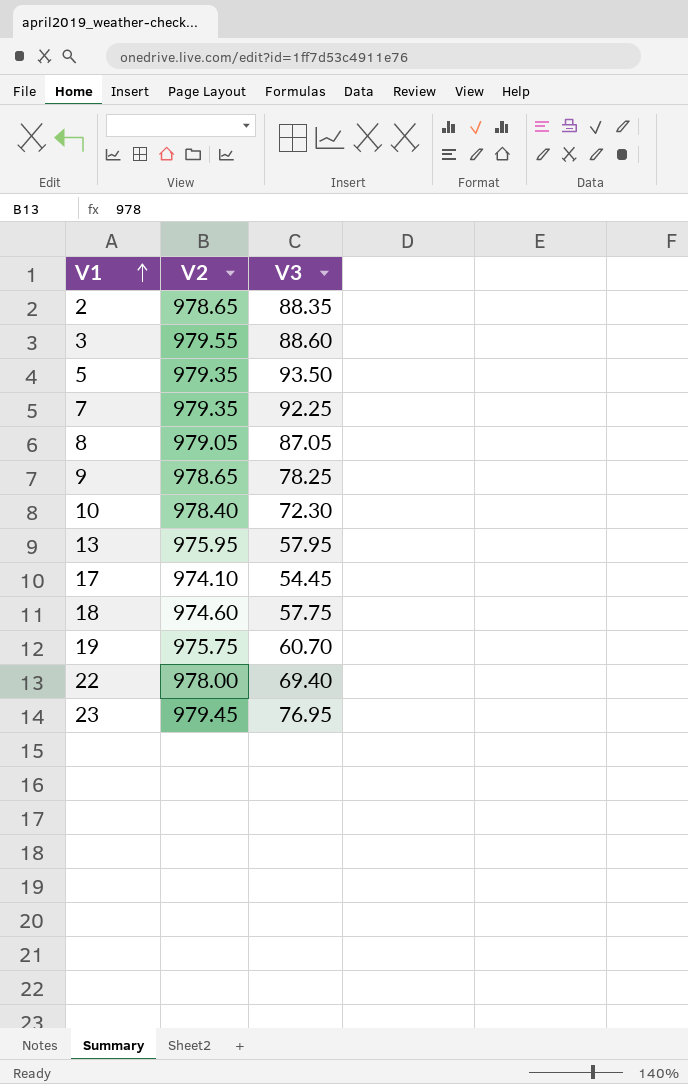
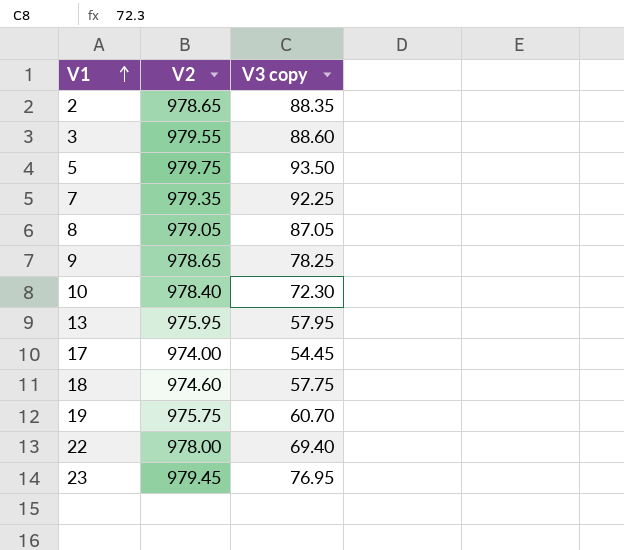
column name: V3 -> V3 copy
5 | V2: 979.35 -> 979.75
17 | V2: 974.10 -> 974.00

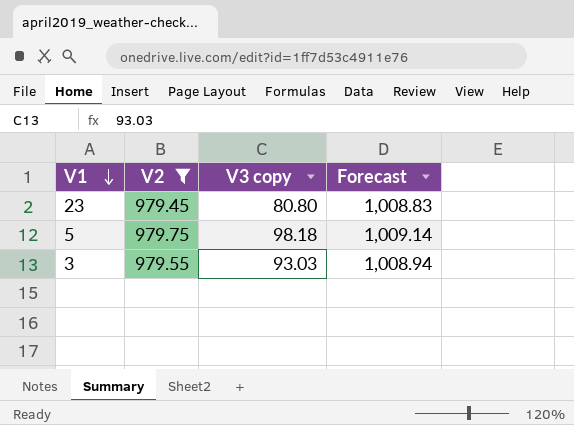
filter: none -> V2 >= 979.45
row order: V1 ascending -> V1 descending
column Forecast | formula: none -> [V2] * 1.03
23 | V3 copy: 76.95 -> 80.80
5 | V3 copy: 93.50 -> 98.18
3 | V3 copy: 88.60 -> 93.03

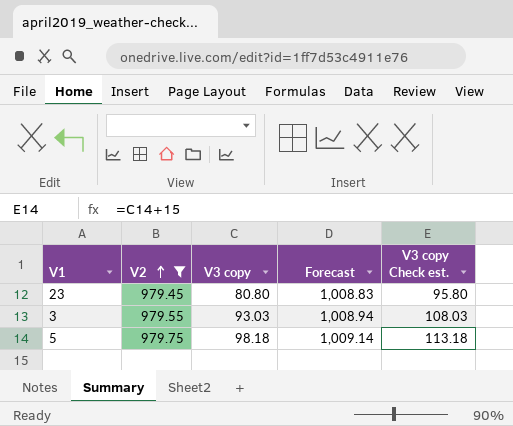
row order: V1 descending -> V2 ascending
column V3 copy Check est. | formula: none -> [V3 copy] + 15

